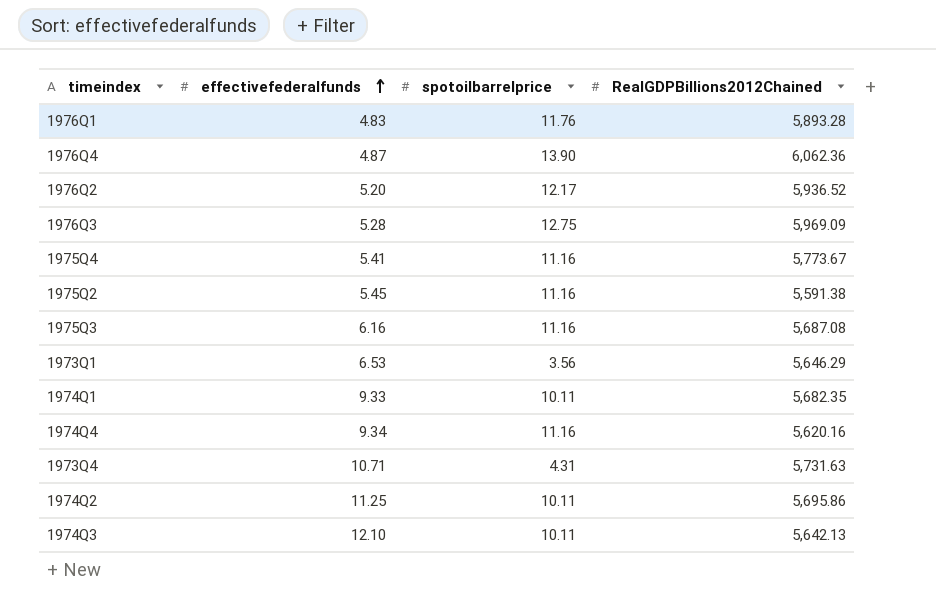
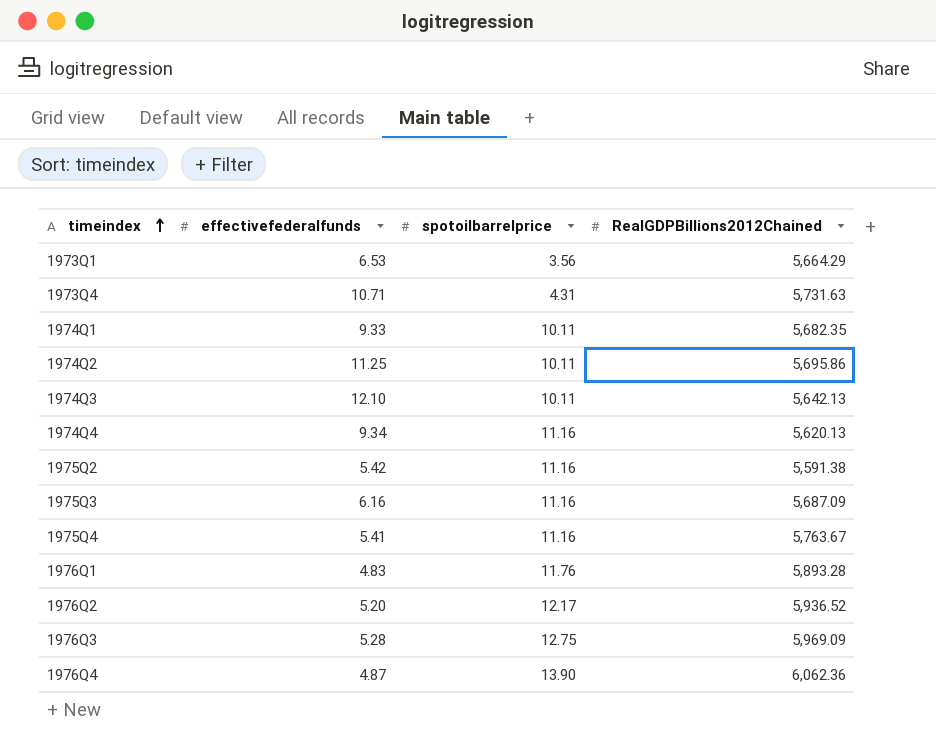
row order: effectivefederalfunds ascending -> timeindex ascending
1973Q1 | RealGDPBillions2012Chained: 5,646.29 -> 5,664.29
1974Q4 | RealGDPBillions2012Chained: 5,620.16 -> 5,620.13
1975Q2 | effectivefederalfunds: 5.45 -> 5.42
1975Q3 | RealGDPBillions2012Chained: 5,687.08 -> 5,687.09
1975Q4 | RealGDPBillions2012Chained: 5,773.67 -> 5,763.67

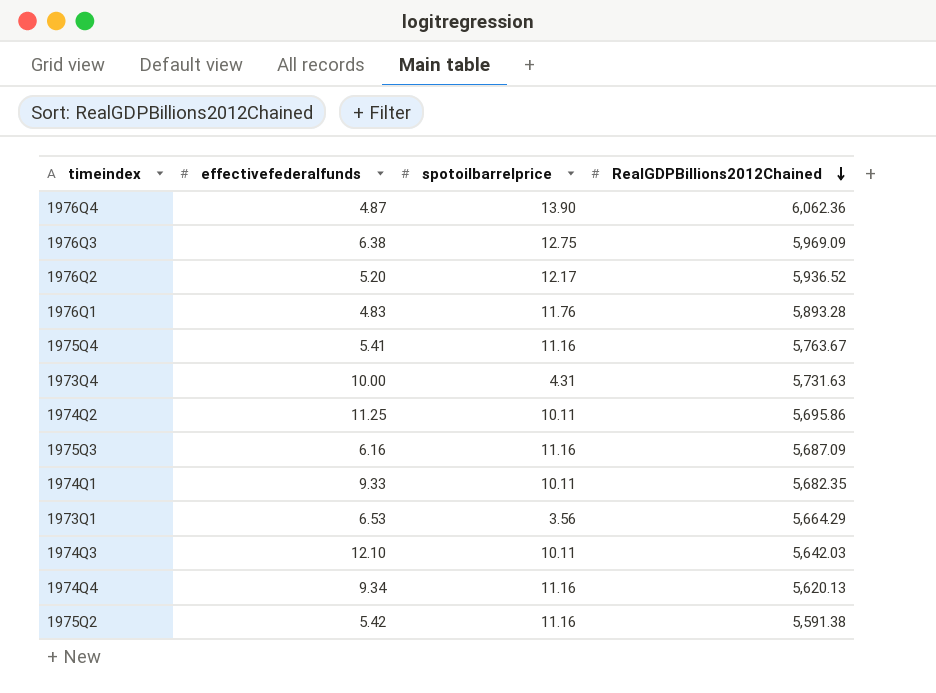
row order: timeindex ascending -> RealGDPBillions2012Chained descending
1976Q3 | effectivefederalfunds: 5.28 -> 6.38
1973Q4 | effectivefederalfunds: 10.71 -> 10.00
1974Q3 | RealGDPBillions2012Chained: 5,642.13 -> 5,642.03

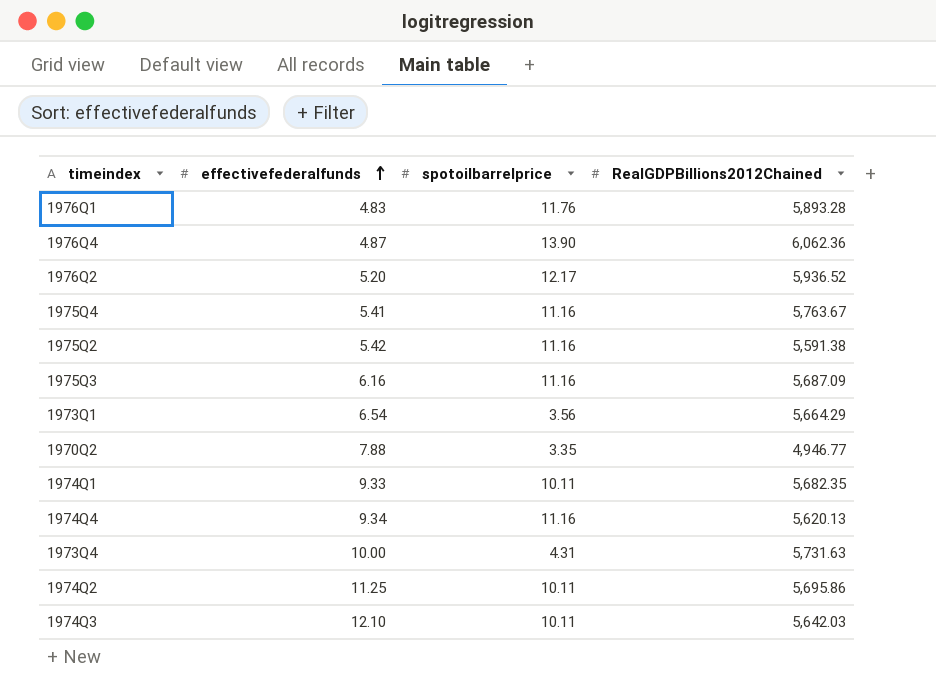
row order: RealGDPBillions2012Chained descending -> effectivefederalfunds ascending
row 1976Q3: 6.38 | 12.75 | 5,969.09 -> none
1973Q1 | effectivefederalfunds: 6.53 -> 6.54
row 1970Q2: none -> 7.88 | 3.35 | 4,946.77

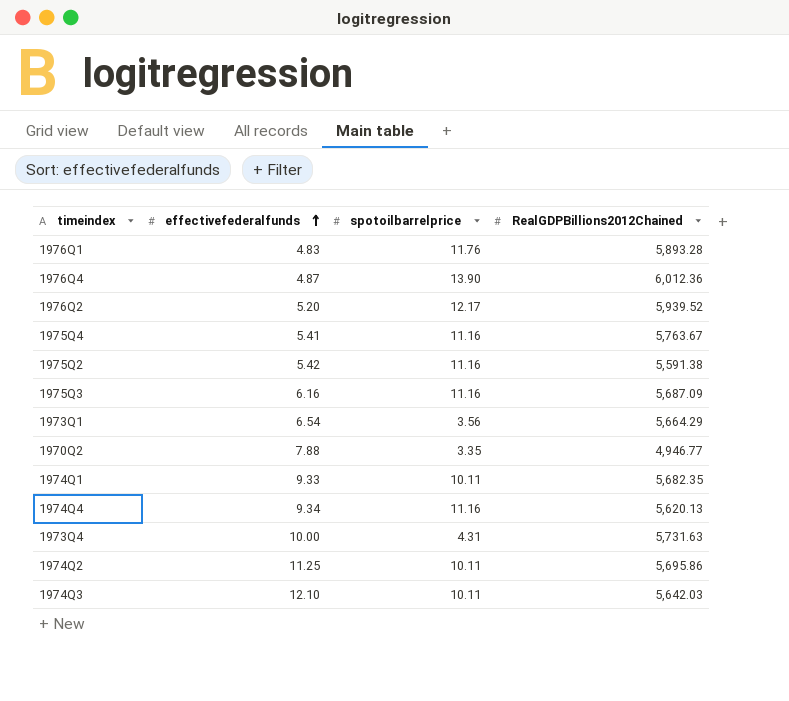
1976Q4 | RealGDPBillions2012Chained: 6,062.36 -> 6,012.36
1976Q2 | RealGDPBillions2012Chained: 5,936.52 -> 5,939.52

